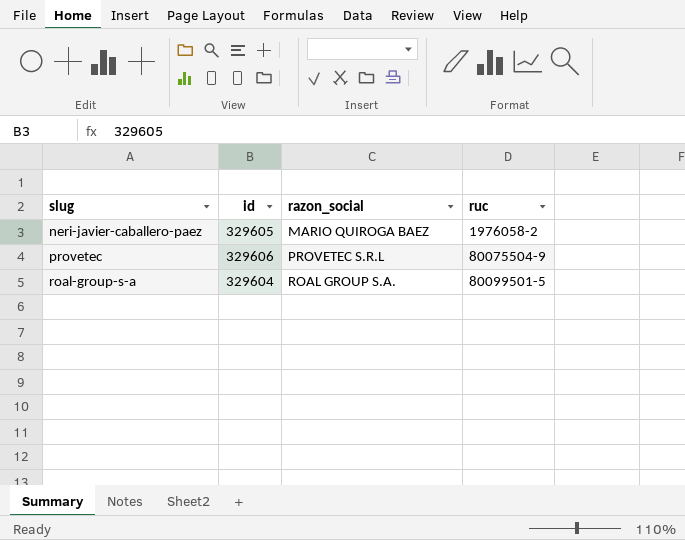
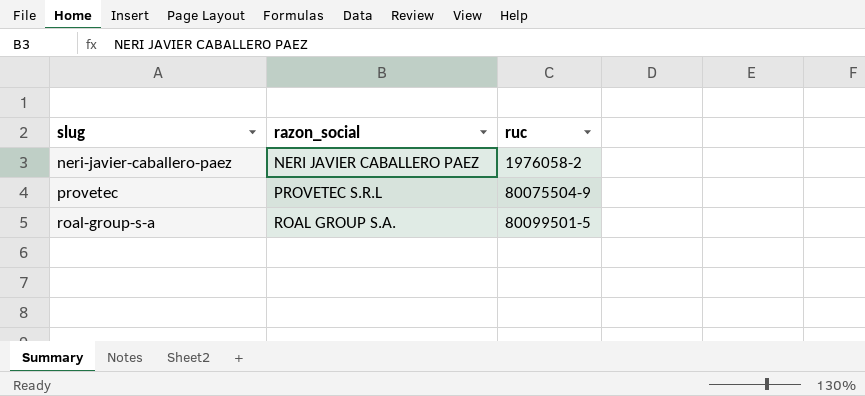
column id | position: 2 -> none
neri-javier-caballero-paez | razon_social: MARIO QUIROGA BAEZ -> NERI JAVIER CABALLERO PAEZ

